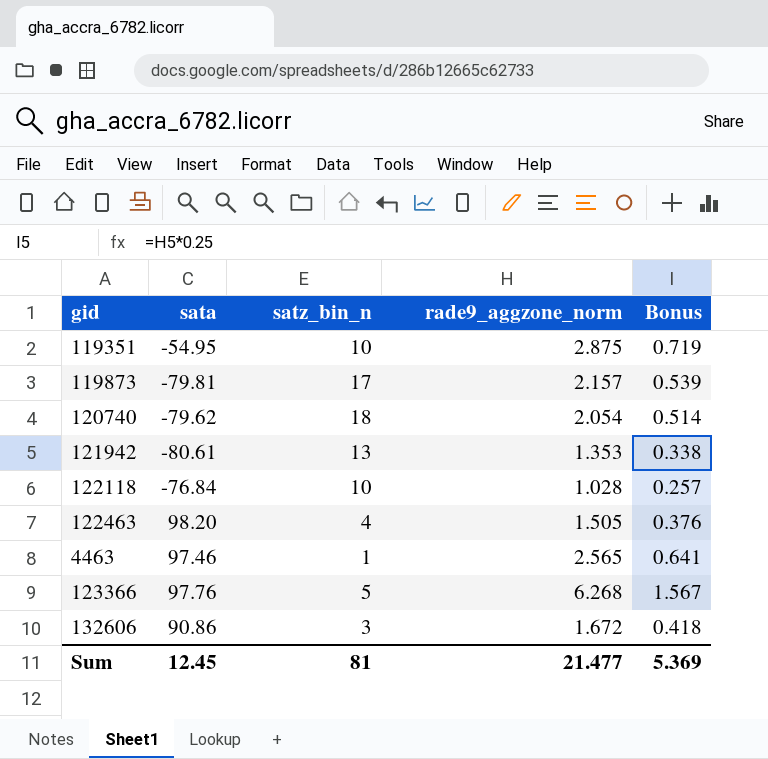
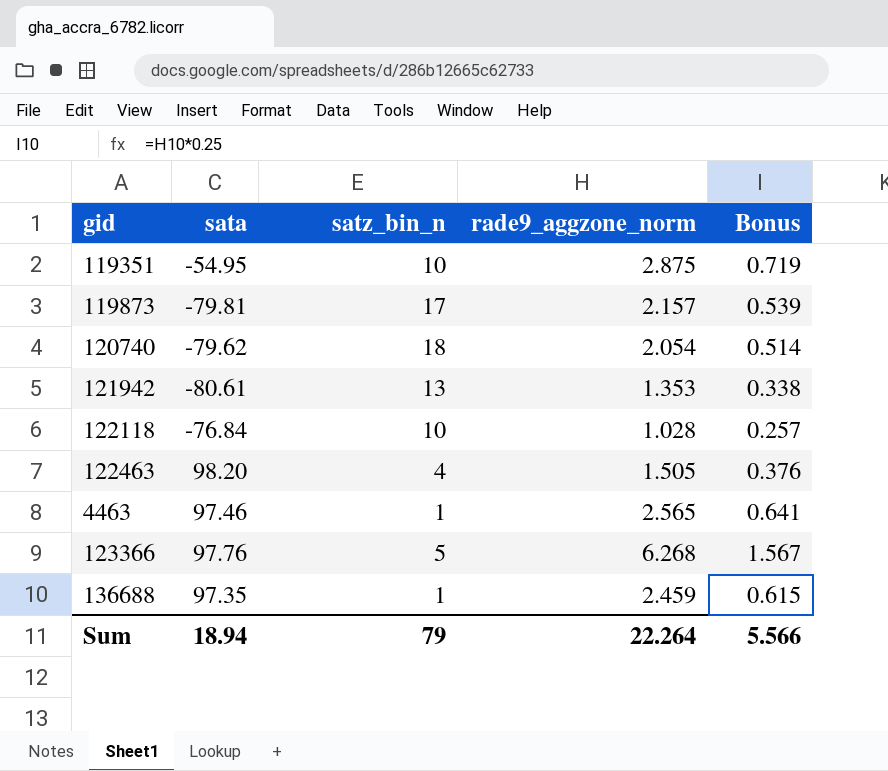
row 132606: 90.86 | 3 | 1.672 | 0.418 -> none
row 136688: none -> 97.35 | 1 | 2.459 | 0.615
Sum | sata: 12.45 -> 18.94
Sum | satz_bin_n: 81 -> 79
Sum | rade9_aggzone_norm: 21.477 -> 22.264
Sum | Bonus: 5.369 -> 5.566

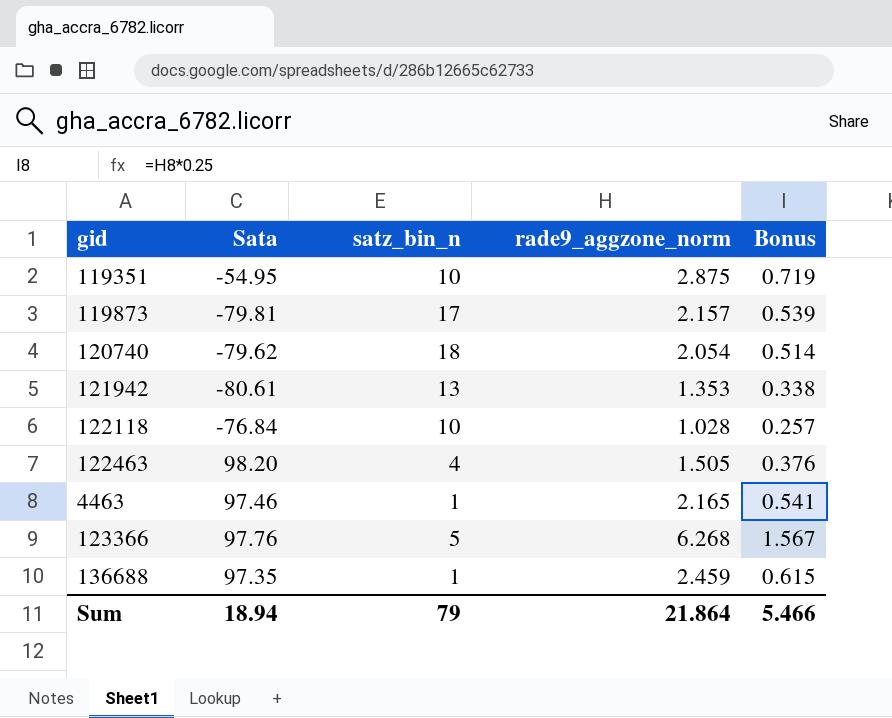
column name: sata -> Sata
4463 | rade9_aggzone_norm: 2.565 -> 2.165
4463 | Bonus: 0.641 -> 0.541
Sum | rade9_aggzone_norm: 22.264 -> 21.864
Sum | Bonus: 5.566 -> 5.466

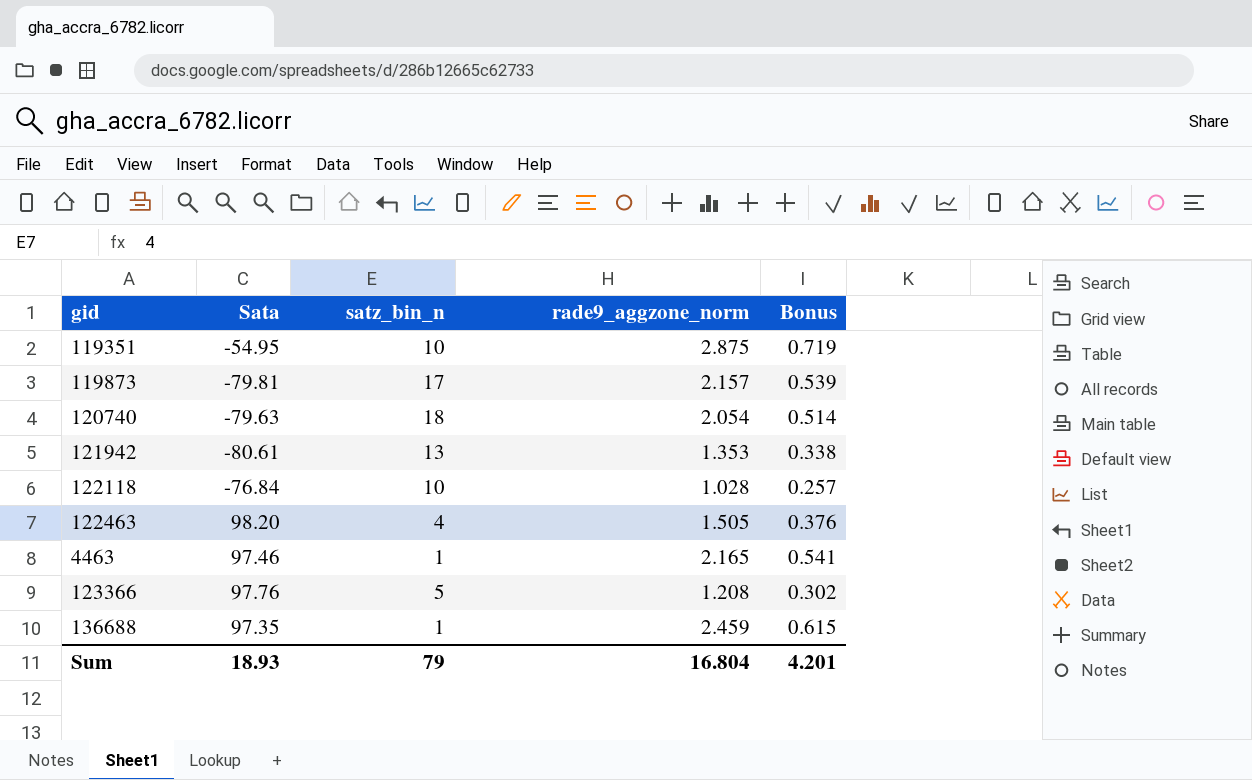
120740 | Sata: -79.62 -> -79.63
123366 | rade9_aggzone_norm: 6.268 -> 1.208
123366 | Bonus: 1.567 -> 0.302
Sum | Sata: 18.94 -> 18.93
Sum | rade9_aggzone_norm: 21.864 -> 16.804
Sum | Bonus: 5.466 -> 4.201

